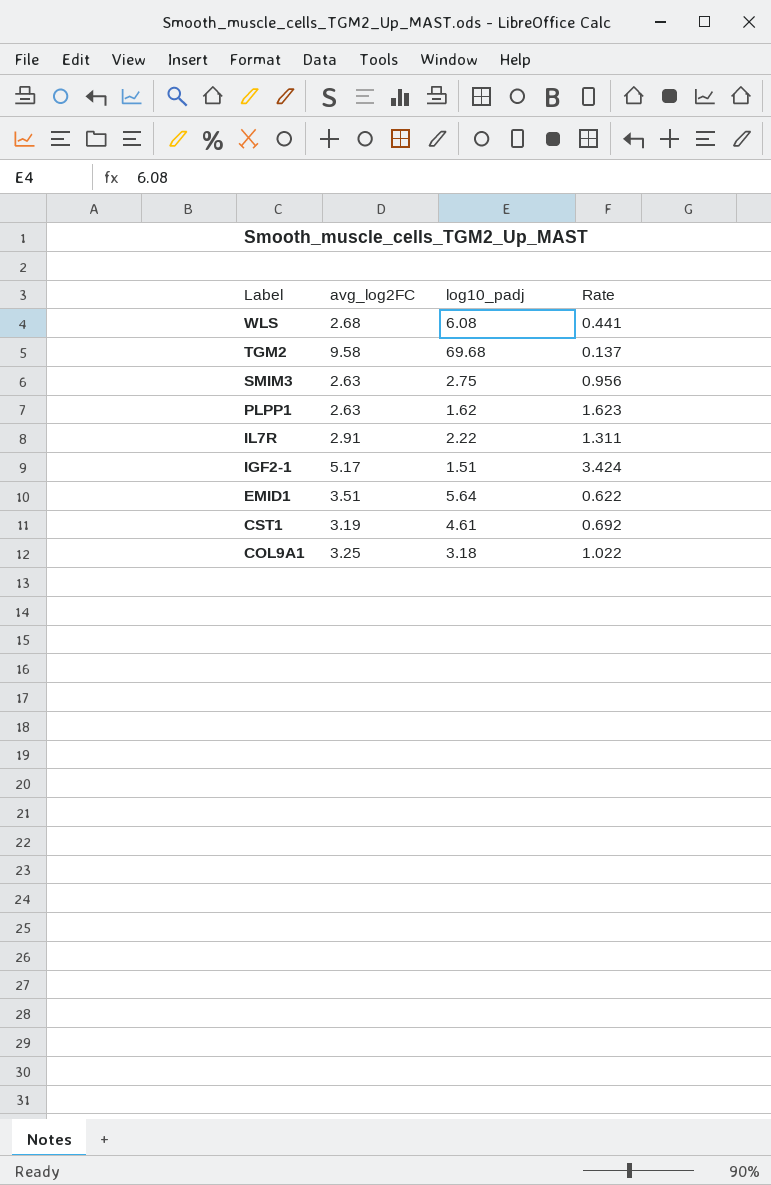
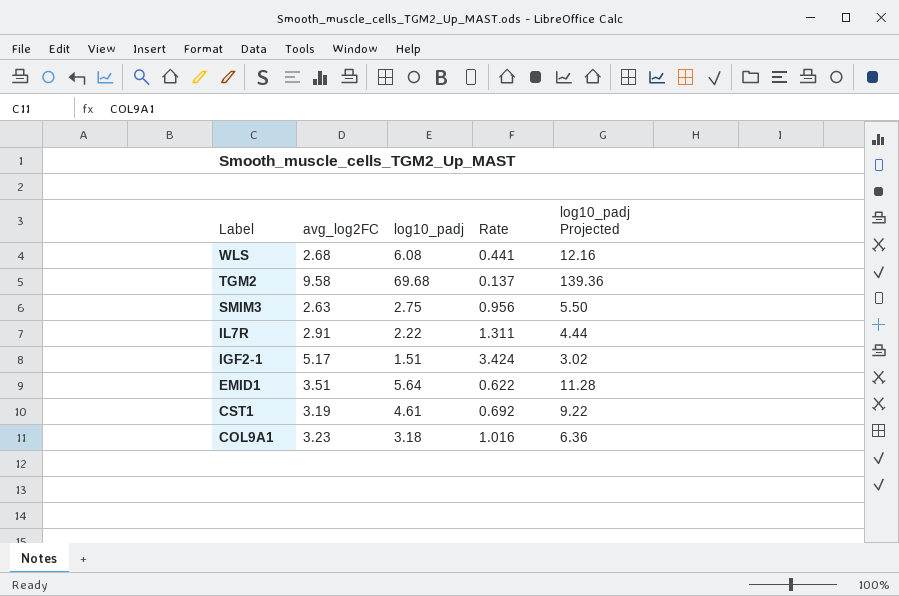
column log10_padj Projected | formula: none -> [log10_padj] * 2
row PLPP1: 2.63 | 1.62 | 1.623 -> none
COL9A1 | avg_log2FC: 3.25 -> 3.23
COL9A1 | Rate: 1.022 -> 1.016

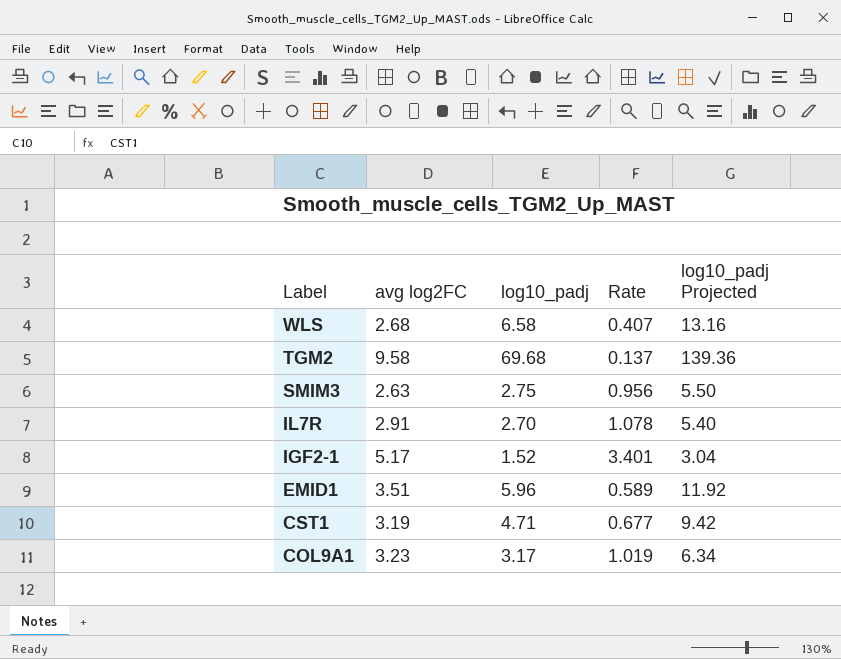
column name: avg_log2FC -> avg log2FC
WLS | log10_padj: 6.08 -> 6.58
WLS | Rate: 0.441 -> 0.407
WLS | log10_padj Projected: 12.16 -> 13.16
IL7R | log10_padj: 2.22 -> 2.70
IL7R | Rate: 1.311 -> 1.078
IL7R | log10_padj Projected: 4.44 -> 5.40
IGF2-1 | log10_padj: 1.51 -> 1.52
IGF2-1 | Rate: 3.424 -> 3.401
IGF2-1 | log10_padj Projected: 3.02 -> 3.04
EMID1 | log10_padj: 5.64 -> 5.96
EMID1 | Rate: 0.622 -> 0.589
EMID1 | log10_padj Projected: 11.28 -> 11.92
CST1 | log10_padj: 4.61 -> 4.71
CST1 | Rate: 0.692 -> 0.677
CST1 | log10_padj Projected: 9.22 -> 9.42
COL9A1 | log10_padj: 3.18 -> 3.17
COL9A1 | Rate: 1.016 -> 1.019
COL9A1 | log10_padj Projected: 6.36 -> 6.34

